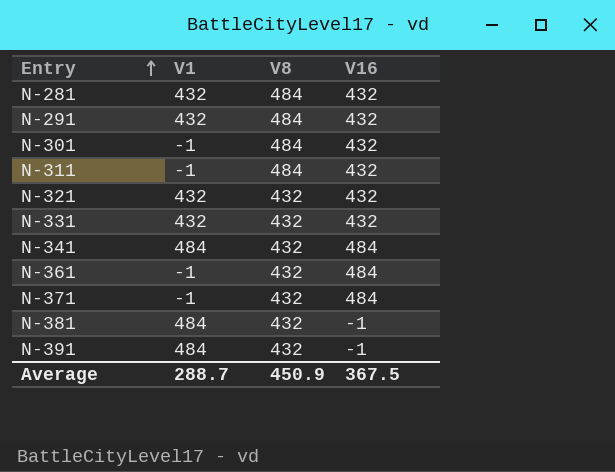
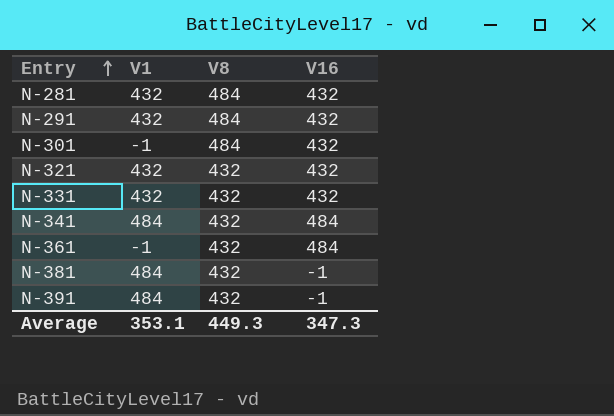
row N-311: -1 | 484 | 432 -> none
row N-371: -1 | 432 | 484 -> none
Average | V1: 288.7 -> 353.1
Average | V8: 450.9 -> 449.3
Average | V16: 367.5 -> 347.3

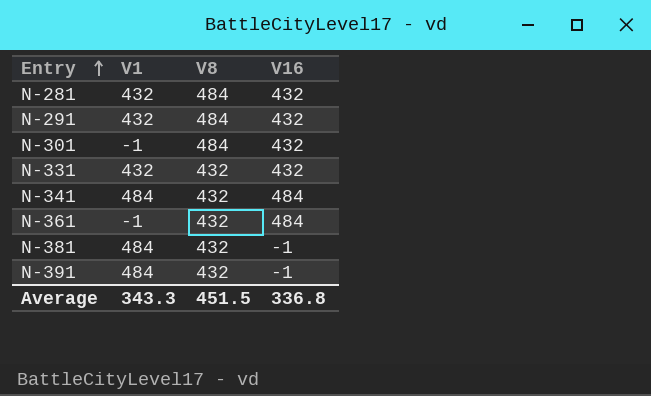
row N-321: 432 | 432 | 432 -> none
Average | V1: 353.1 -> 343.3
Average | V8: 449.3 -> 451.5
Average | V16: 347.3 -> 336.8

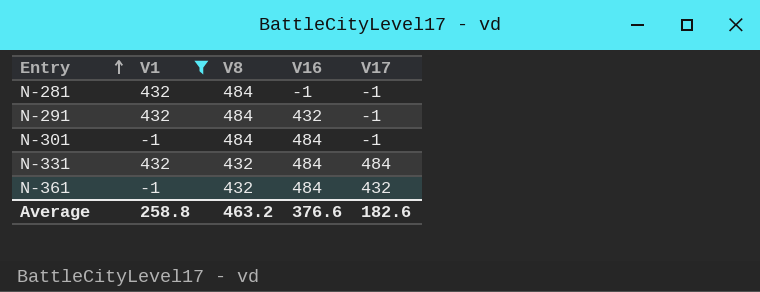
filter: none -> V1 != 484
column V17 | position: none -> 5
N-281 | V16: 432 -> -1
N-301 | V16: 432 -> 484
N-331 | V16: 432 -> 484
Average | V1: 343.3 -> 258.8
Average | V8: 451.5 -> 463.2
Average | V16: 336.8 -> 376.6

